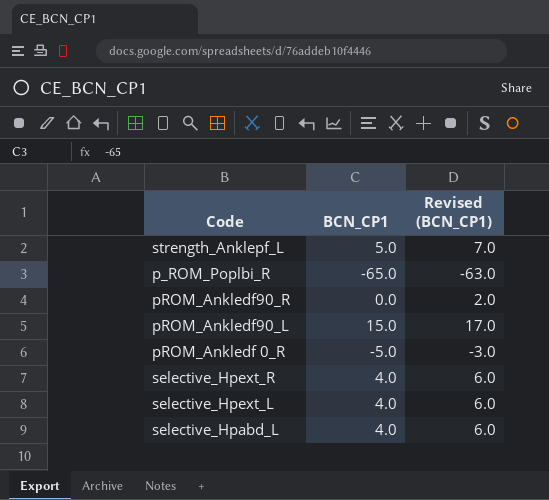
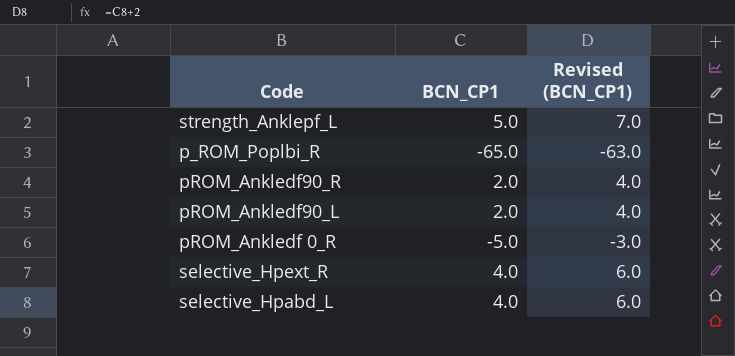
row selective_Hpext_L: 4.0 | 6.0 -> none
pROM_Ankledf90_R | BCN_CP1: 0.0 -> 2.0
pROM_Ankledf90_R | Revised (BCN_CP1): 2.0 -> 4.0
pROM_Ankledf90_L | BCN_CP1: 15.0 -> 2.0
pROM_Ankledf90_L | Revised (BCN_CP1): 17.0 -> 4.0

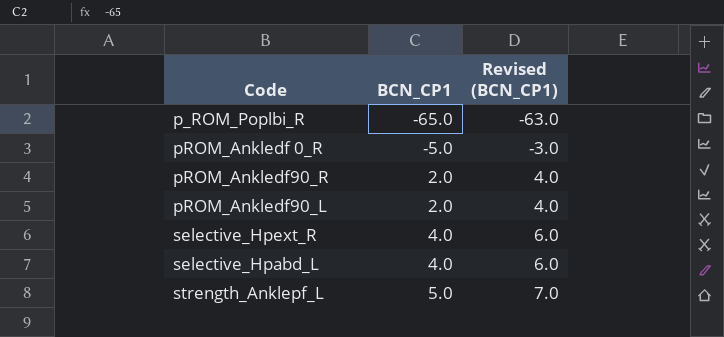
row order: none -> BCN_CP1 ascending

